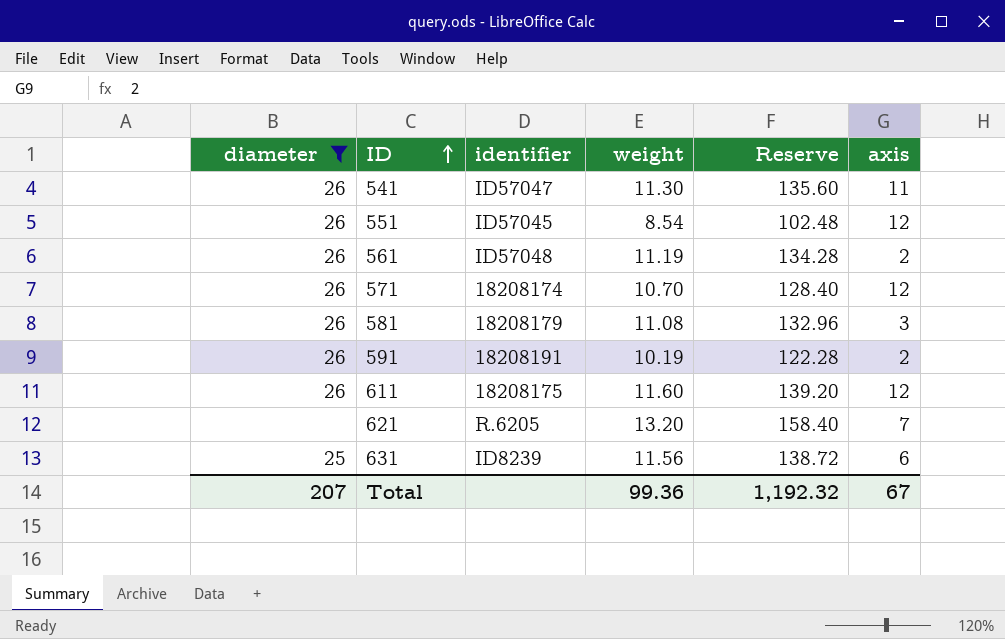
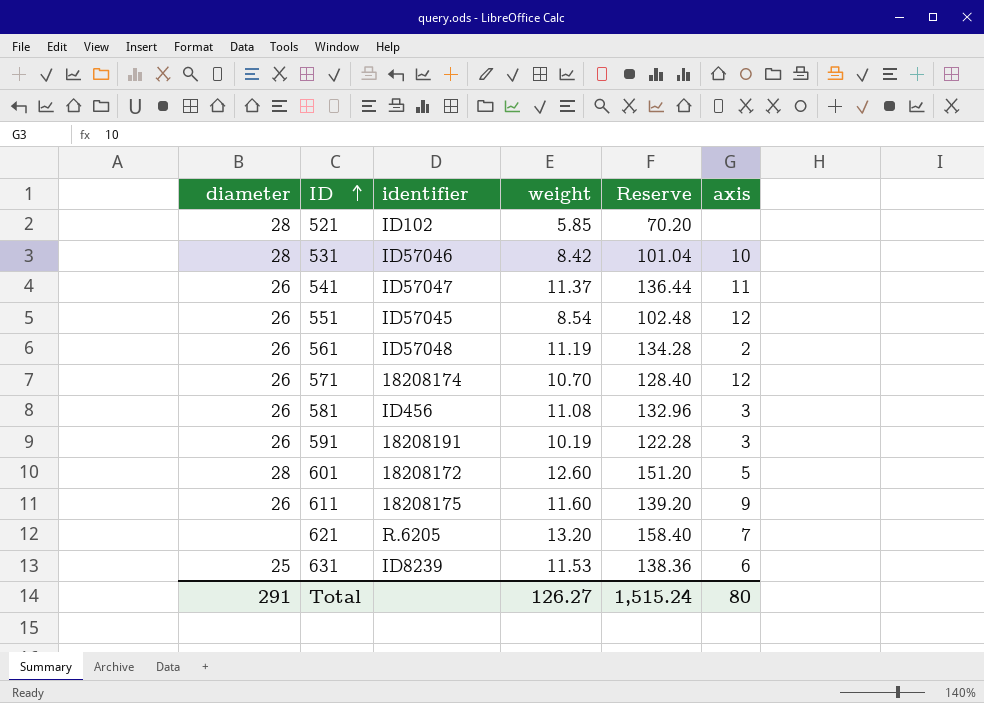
filter: diameter != 28 -> none
541 | weight: 11.30 -> 11.37
541 | Reserve: 135.60 -> 136.44
581 | identifier: 18208179 -> ID456
591 | axis: 2 -> 3
611 | axis: 12 -> 9
631 | weight: 11.56 -> 11.53
631 | Reserve: 138.72 -> 138.36
Total | diameter: 207 -> 291
Total | weight: 99.36 -> 126.27
Total | Reserve: 1,192.32 -> 1,515.24
Total | axis: 67 -> 80

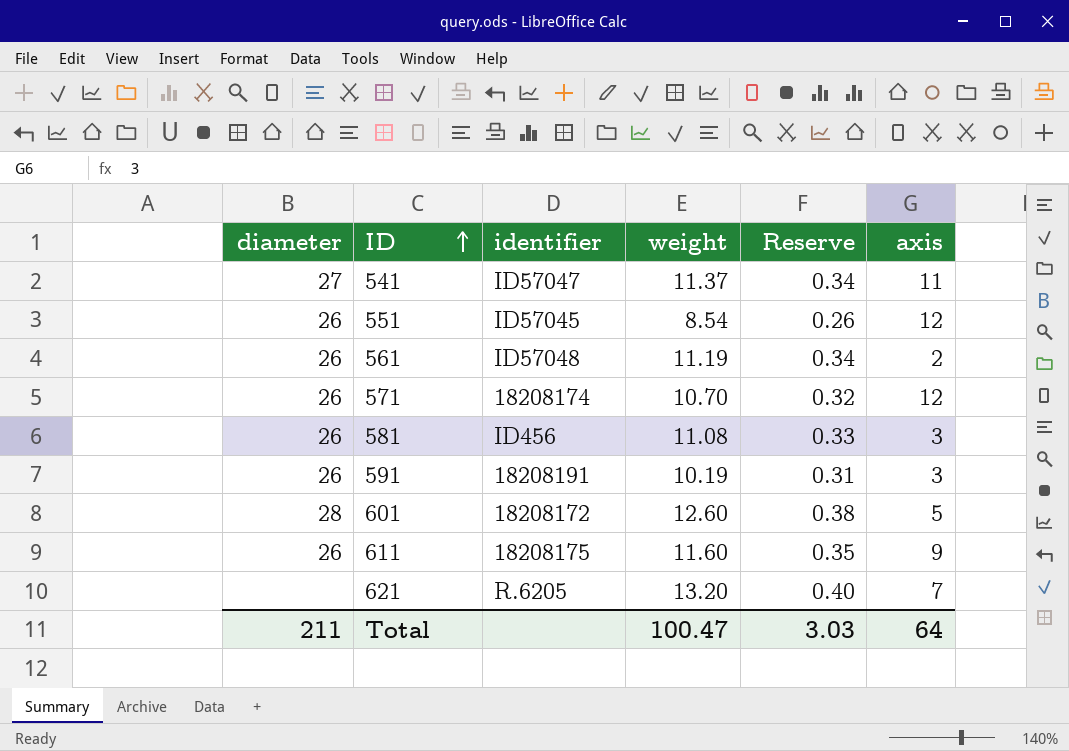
column Reserve | formula: [weight] * 12 -> [weight] * 0.03
row 521: 28 | ID102 | 5.85 | 70.20 | none -> none
row 531: 28 | ID57046 | 8.42 | 101.04 | 10 -> none
row 631: 25 | ID8239 | 11.53 | 138.36 | 6 -> none
541 | diameter: 26 -> 27
Total | diameter: 291 -> 211
Total | weight: 126.27 -> 100.47
Total | Reserve: 1,515.24 -> 3.03
Total | axis: 80 -> 64

